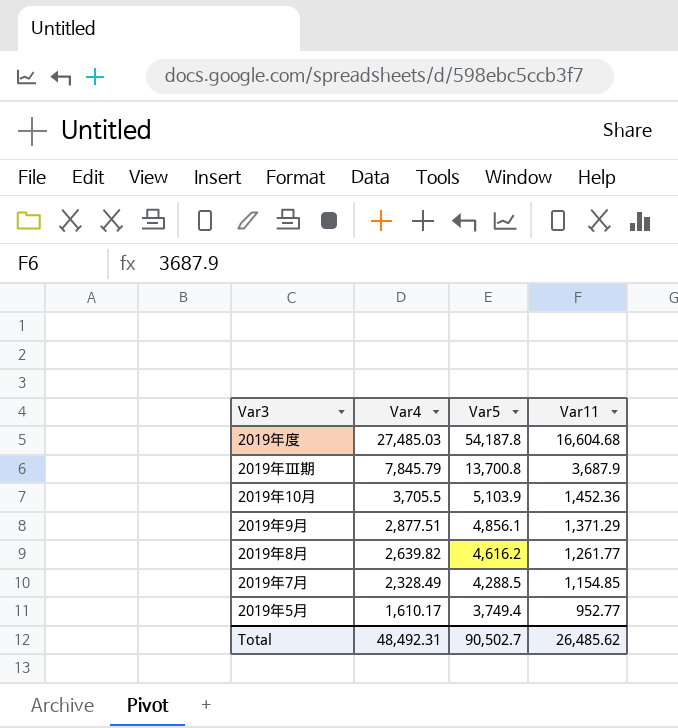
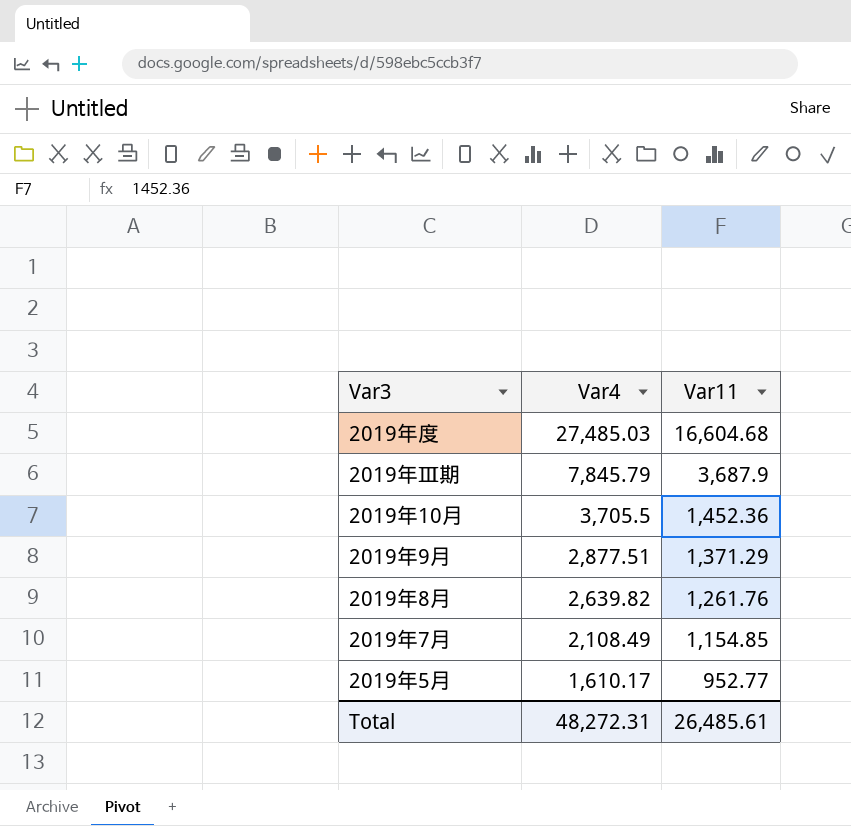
column Var5 | position: 3 -> none
2019年8月 | Var11: 1,261.77 -> 1,261.76
2019年7月 | Var4: 2,328.49 -> 2,108.49
Total | Var4: 48,492.31 -> 48,272.31
Total | Var11: 26,485.62 -> 26,485.61

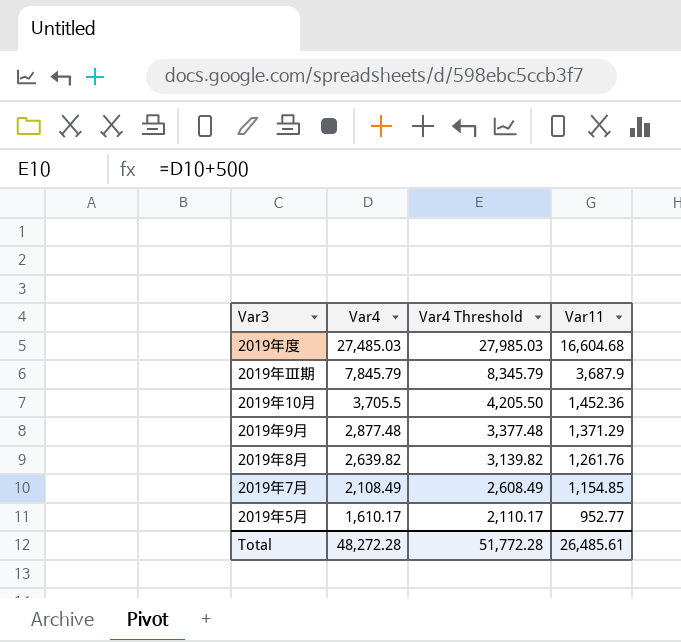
column Var4 Threshold | formula: none -> [Var4] + 500
2019年9月 | Var4: 2,877.51 -> 2,877.48
Total | Var4: 48,272.31 -> 48,272.28

